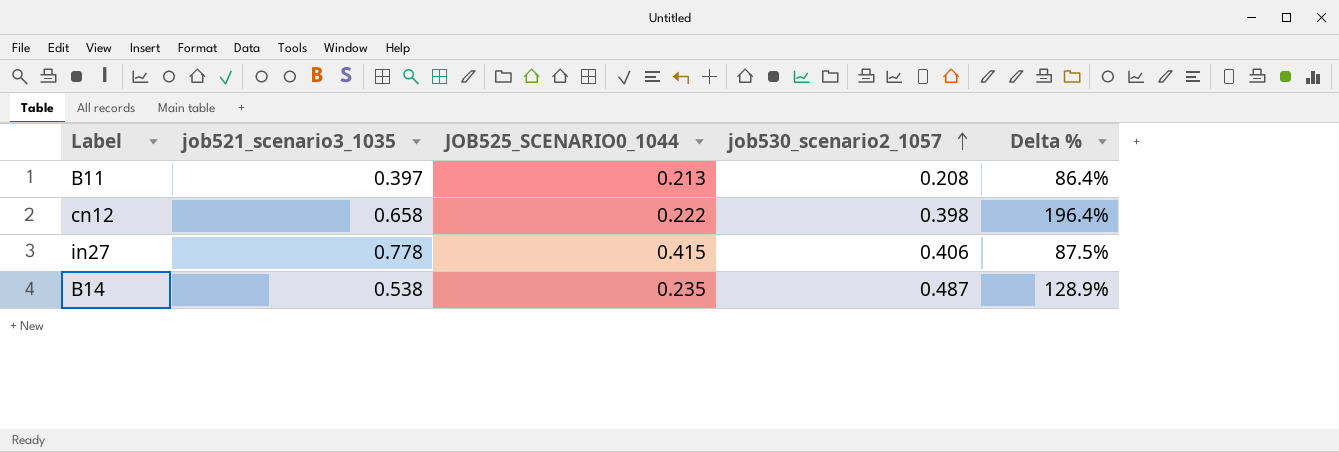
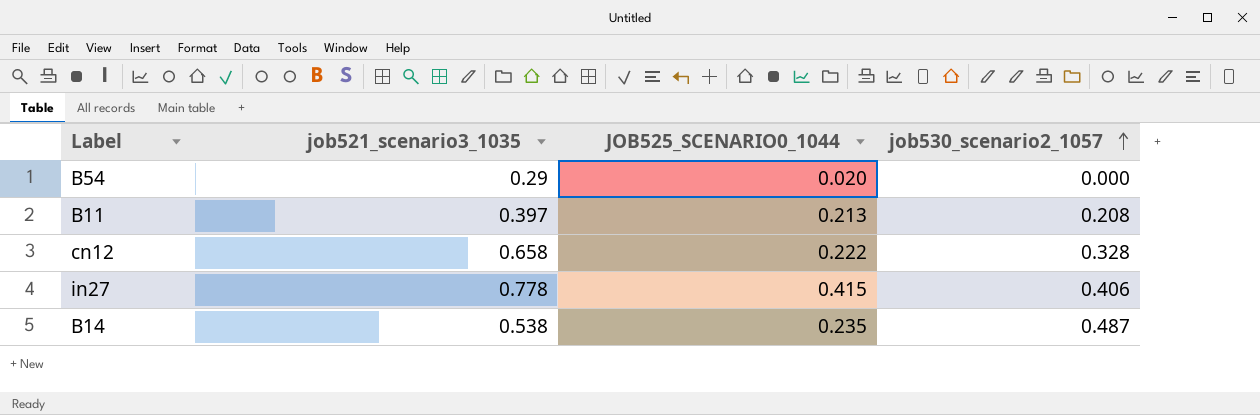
column Delta % | formula: ([job521_scenario3_1035] - [JOB525_SCENARIO0_1044]) / [JOB525_SCENARIO0_1044] -> none
row B54: none -> 0.29 | 0.020 | 0.000
cn12 | job530_scenario2_1057: 0.398 -> 0.328

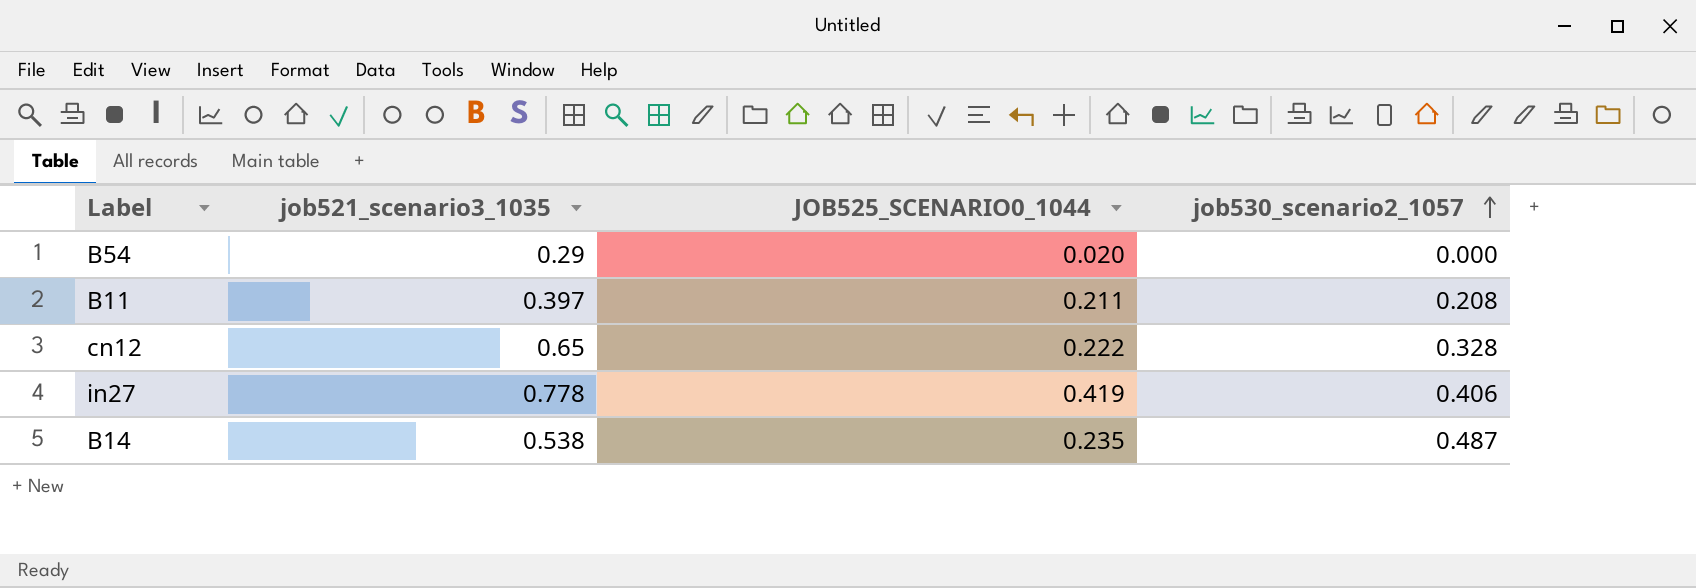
B11 | JOB525_SCENARIO0_1044: 0.213 -> 0.211
cn12 | job521_scenario3_1035: 0.658 -> 0.65
in27 | JOB525_SCENARIO0_1044: 0.415 -> 0.419

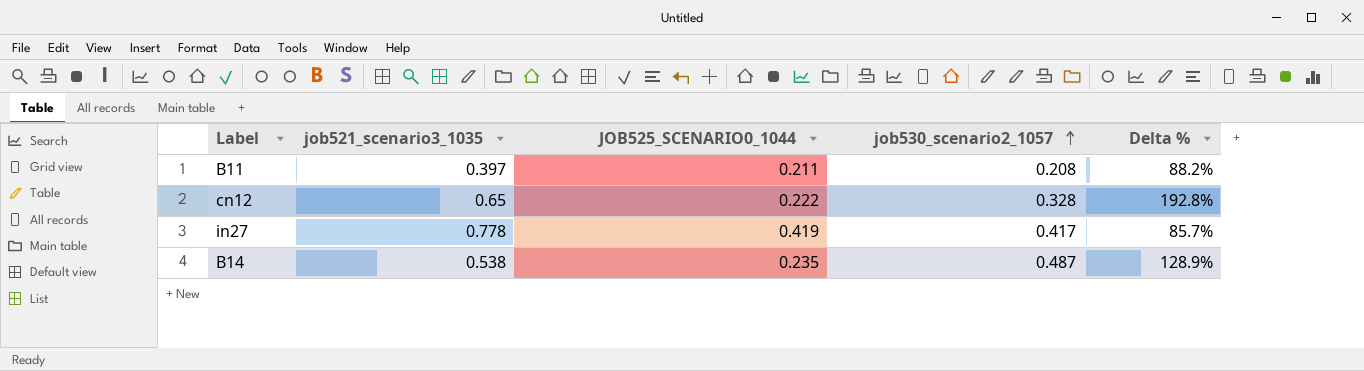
column Delta % | formula: none -> ([job521_scenario3_1035] - [JOB525_SCENARIO0_1044]) / [JOB525_SCENARIO0_1044]
row B54: 0.29 | 0.020 | 0.000 -> none
in27 | job530_scenario2_1057: 0.406 -> 0.417

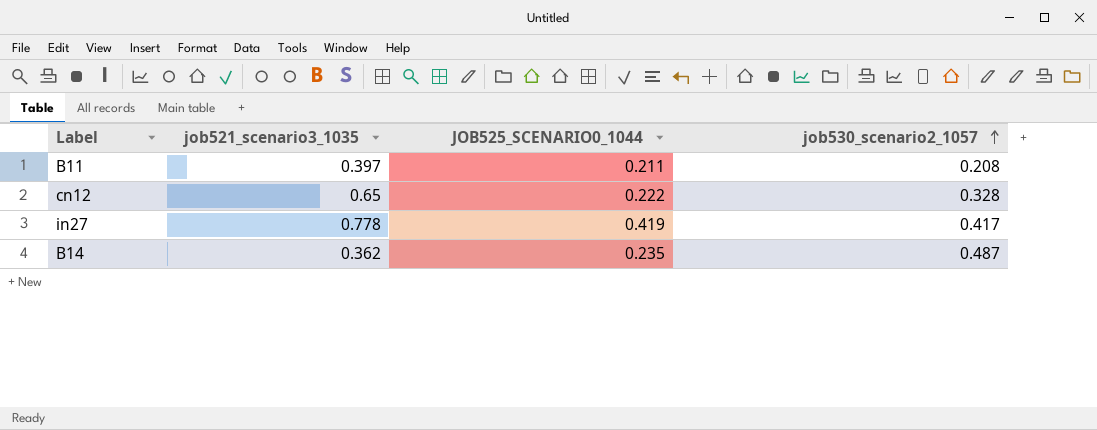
column Delta % | formula: ([job521_scenario3_1035] - [JOB525_SCENARIO0_1044]) / [JOB525_SCENARIO0_1044] -> none
B14 | job521_scenario3_1035: 0.538 -> 0.362

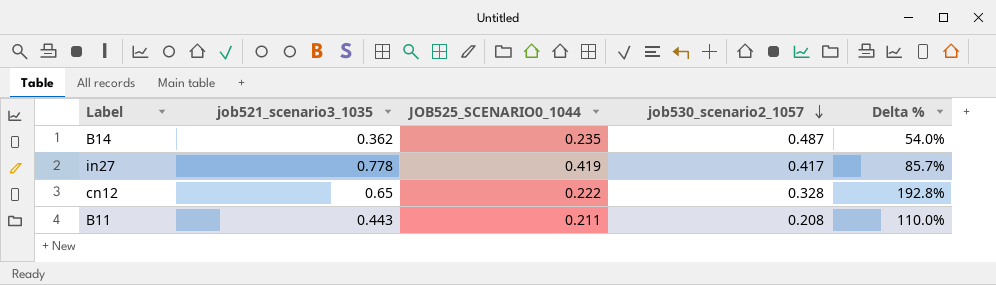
row order: job530_scenario2_1057 ascending -> job530_scenario2_1057 descending
column Delta % | formula: none -> ([job521_scenario3_1035] - [JOB525_SCENARIO0_1044]) / [JOB525_SCENARIO0_1044]
B11 | job521_scenario3_1035: 0.397 -> 0.443

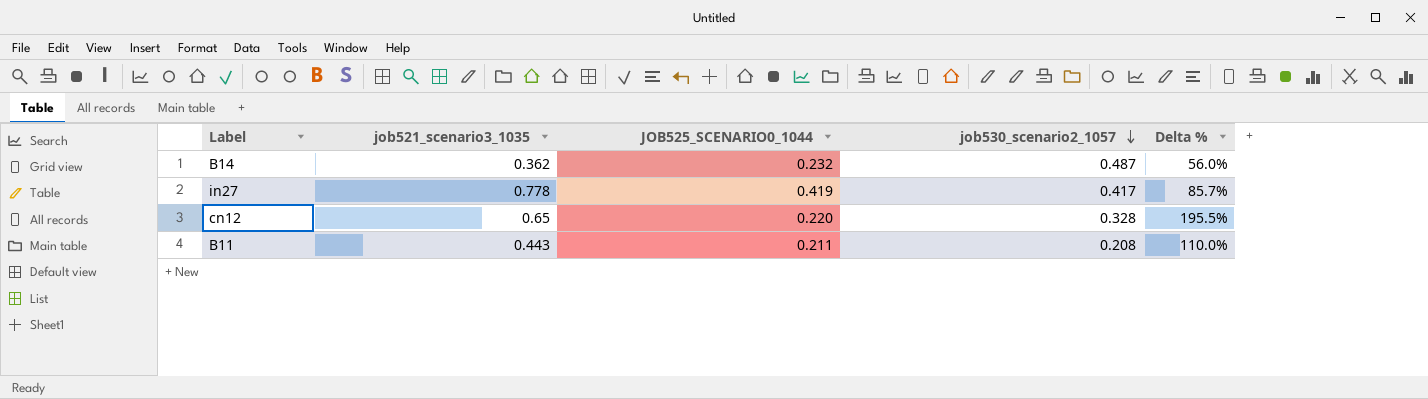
B14 | JOB525_SCENARIO0_1044: 0.235 -> 0.232
B14 | Delta %: 54.0% -> 56.0%
cn12 | JOB525_SCENARIO0_1044: 0.222 -> 0.220
cn12 | Delta %: 192.8% -> 195.5%

